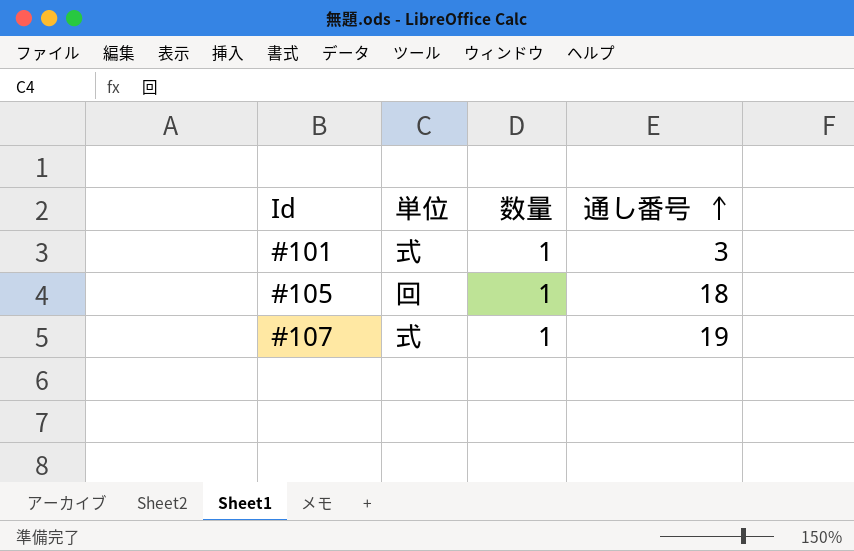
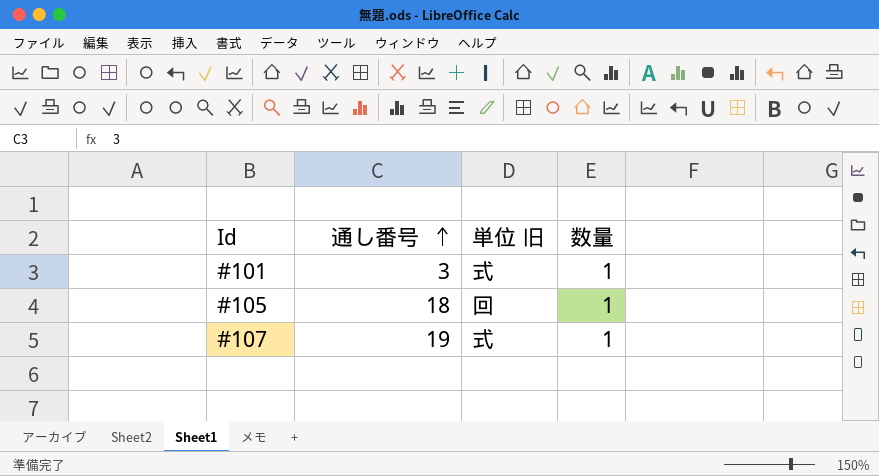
column 通し番号 | position: 4 -> 2
column name: 単位 -> 単位 旧

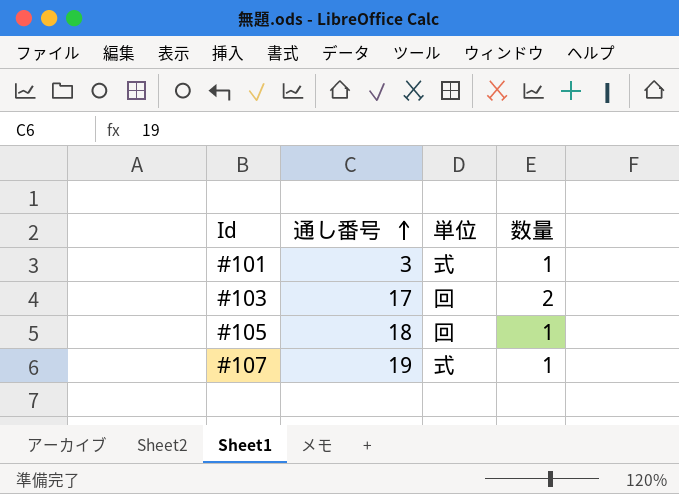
column name: 単位 旧 -> 単位
row #103: none -> 17 | 回 | 2

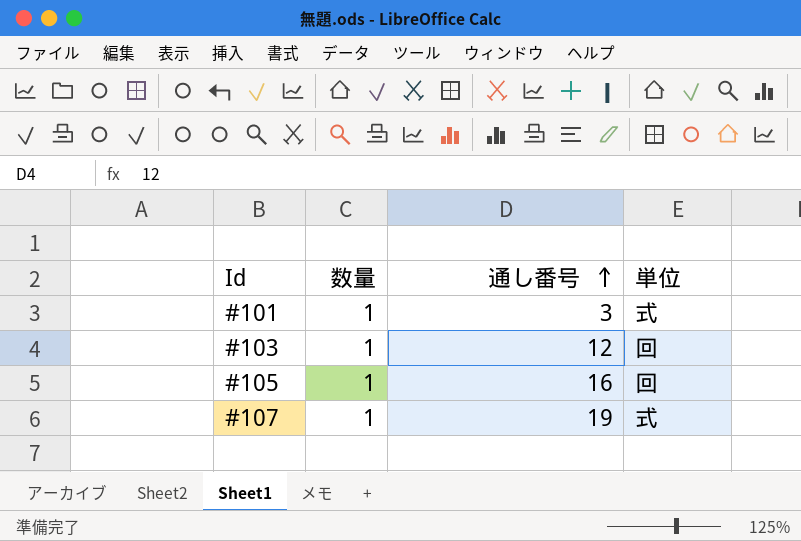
column 数量 | position: 4 -> 2
#103 | 数量: 2 -> 1
#103 | 通し番号: 17 -> 12
#105 | 通し番号: 18 -> 16

